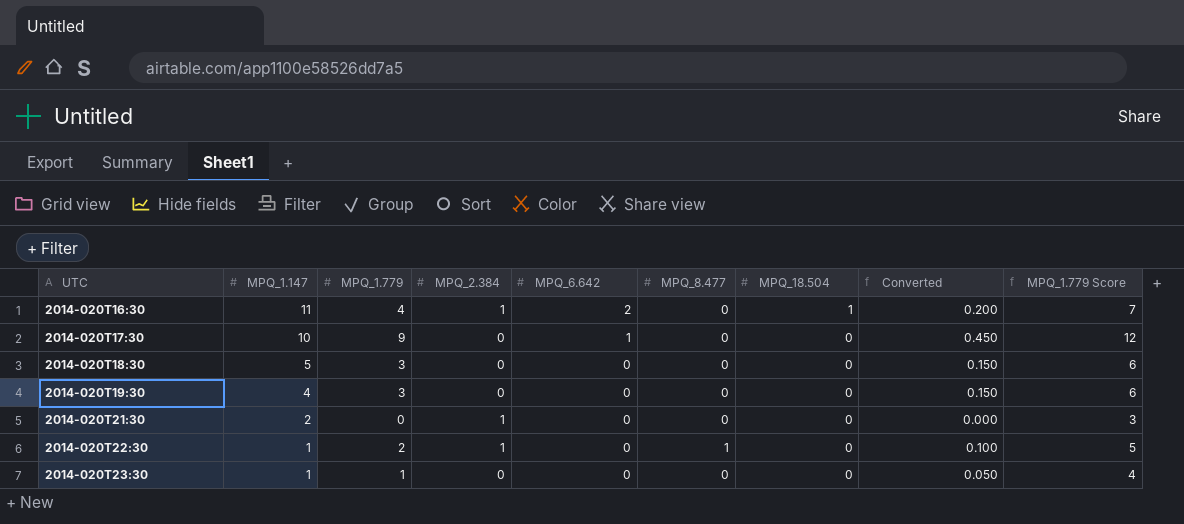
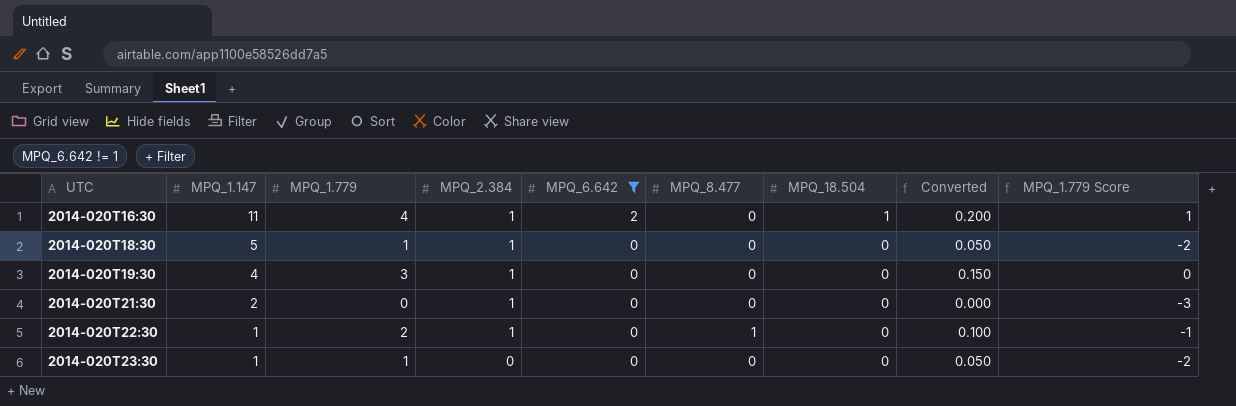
filter: none -> MPQ_6.642 != 1
column MPQ_1.779 Score | formula: [MPQ_1.779] + 3 -> [MPQ_1.779] - 3
2014-020T18:30 | MPQ_1.779: 3 -> 1
2014-020T18:30 | MPQ_2.384: 0 -> 1
2014-020T18:30 | Converted: 0.150 -> 0.050
2014-020T19:30 | MPQ_2.384: 0 -> 1

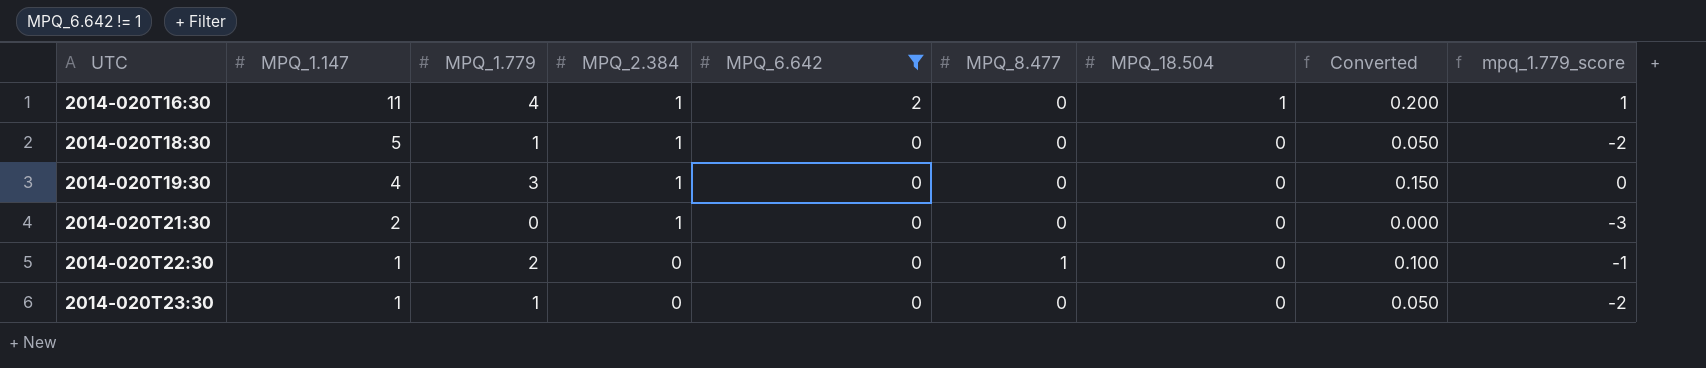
column name: MPQ_1.779 Score -> mpq_1.779_score
2014-020T22:30 | MPQ_2.384: 1 -> 0

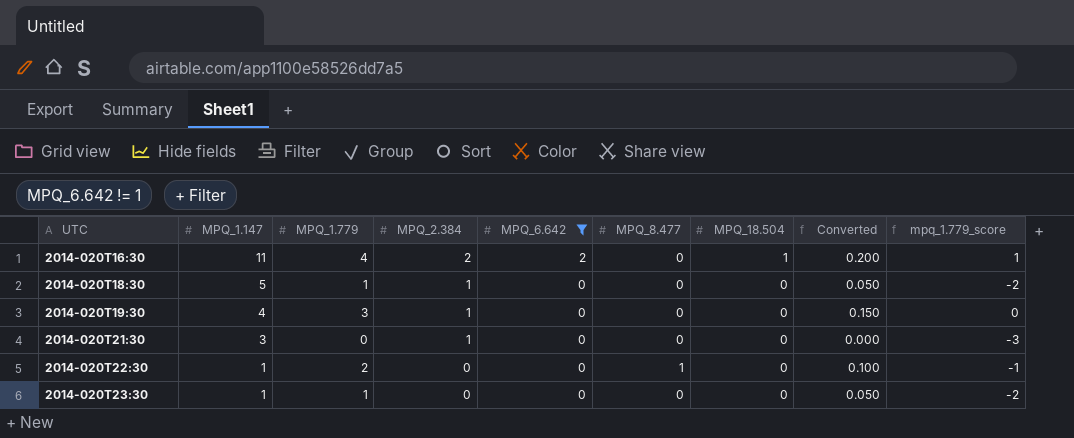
2014-020T16:30 | MPQ_2.384: 1 -> 2
2014-020T21:30 | MPQ_1.147: 2 -> 3

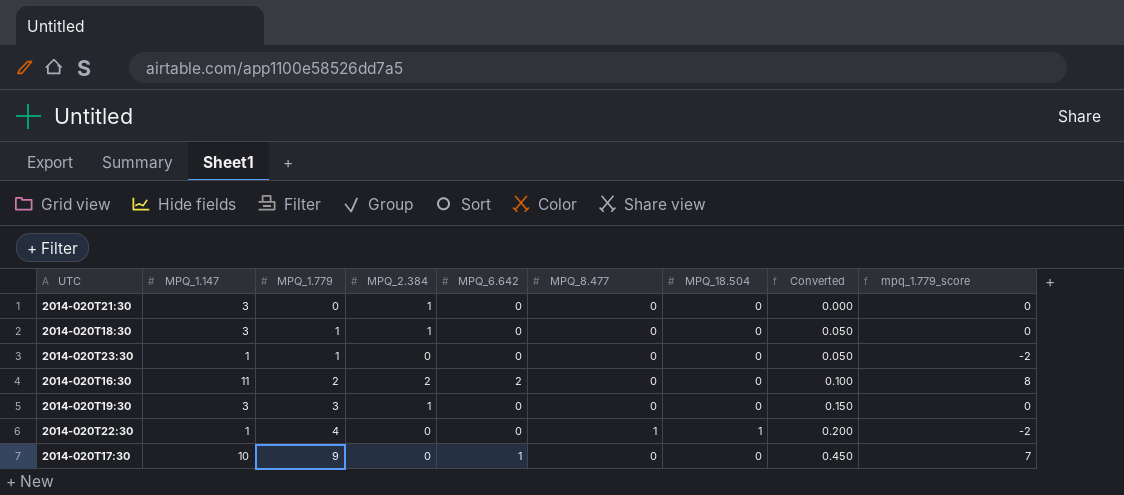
filter: MPQ_6.642 != 1 -> none
row order: UTC ascending -> MPQ_1.779 ascending
column mpq_1.779_score | formula: [MPQ_1.779] - 3 -> [MPQ_1.147] - 3
2014-020T18:30 | MPQ_1.147: 5 -> 3
2014-020T16:30 | MPQ_1.779: 4 -> 2
2014-020T16:30 | MPQ_18.504: 1 -> 0
2014-020T16:30 | Converted: 0.200 -> 0.100
2014-020T19:30 | MPQ_1.147: 4 -> 3
2014-020T22:30 | MPQ_1.779: 2 -> 4
2014-020T22:30 | MPQ_18.504: 0 -> 1
2014-020T22:30 | Converted: 0.100 -> 0.200

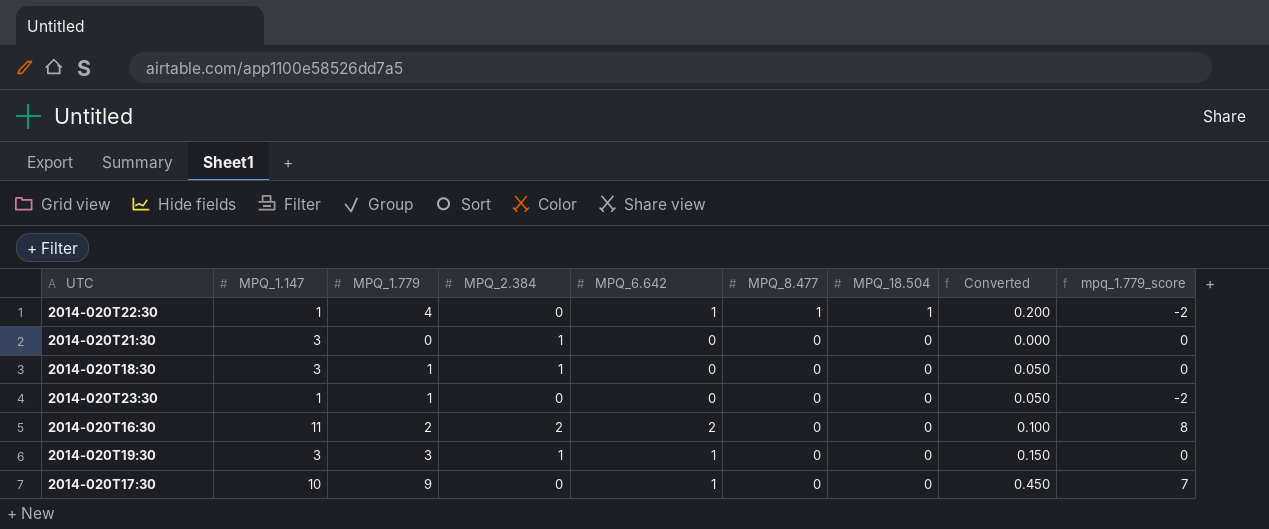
row order: MPQ_1.779 ascending -> MPQ_8.477 descending
2014-020T22:30 | MPQ_6.642: 0 -> 1
2014-020T19:30 | MPQ_6.642: 0 -> 1

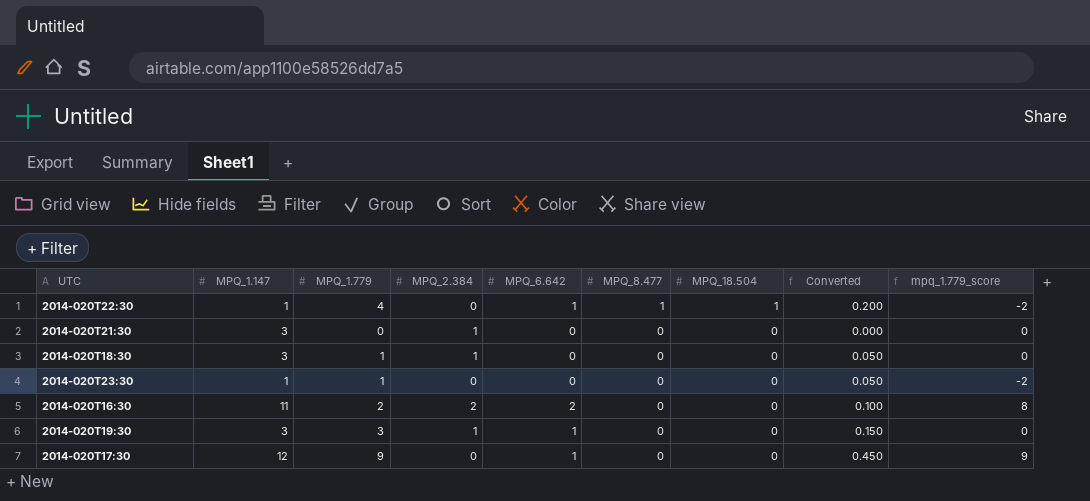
2014-020T17:30 | MPQ_1.147: 10 -> 12
2014-020T17:30 | mpq_1.779_score: 7 -> 9

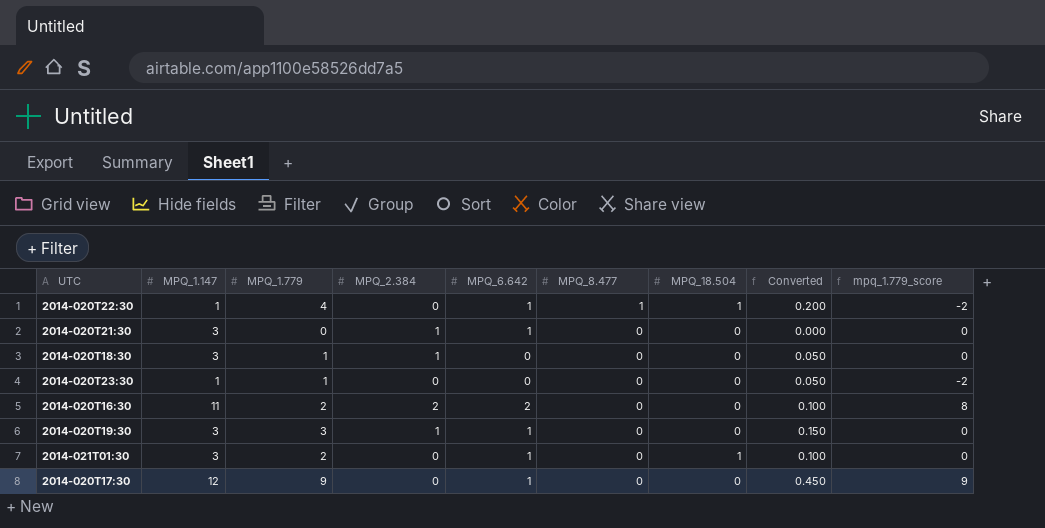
2014-020T21:30 | MPQ_6.642: 0 -> 1
row 2014-021T01:30: none -> 3 | 2 | 0 | 1 | 0 | 1 | 0.100 | 0

